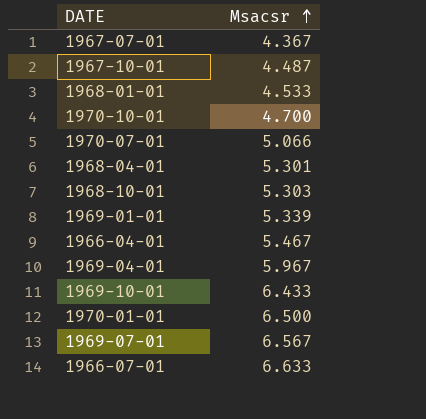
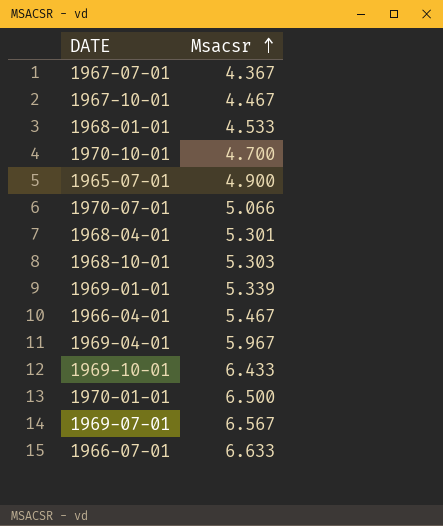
1967-10-01 | Msacsr: 4.487 -> 4.467
row 1965-07-01: none -> 4.900

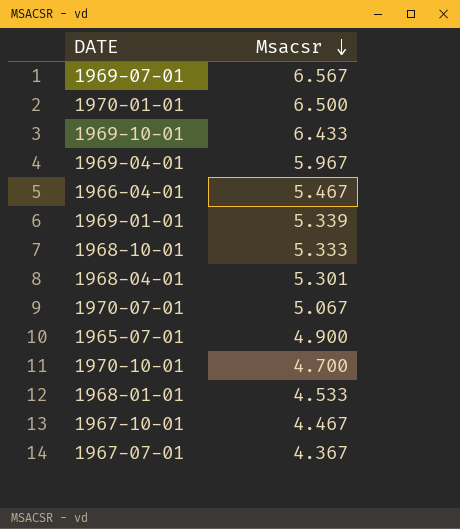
row order: Msacsr ascending -> Msacsr descending
row 1966-07-01: 6.633 -> none
1968-10-01 | Msacsr: 5.303 -> 5.333
1970-07-01 | Msacsr: 5.066 -> 5.067

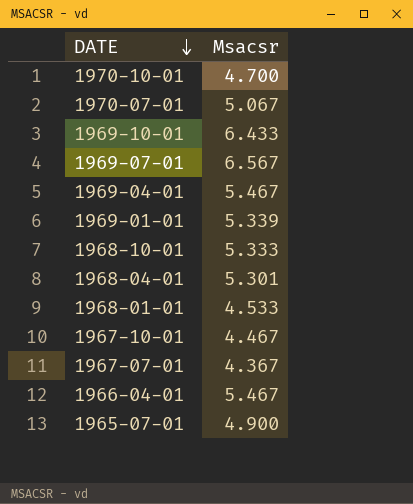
row order: Msacsr descending -> DATE descending
row 1970-01-01: 6.500 -> none
1969-04-01 | Msacsr: 5.967 -> 5.467

